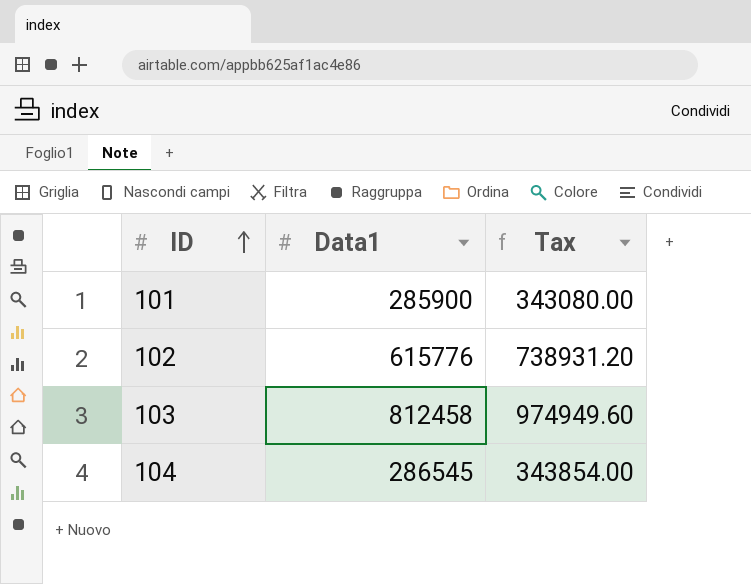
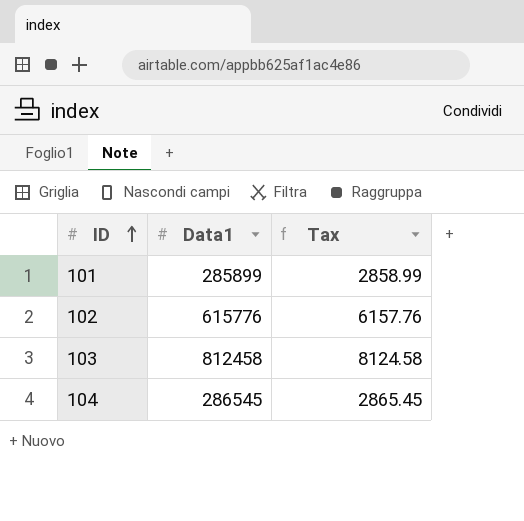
column Tax | formula: [Data1] * 1.2 -> [Data1] * 0.01
101 | Data1: 285900 -> 285899

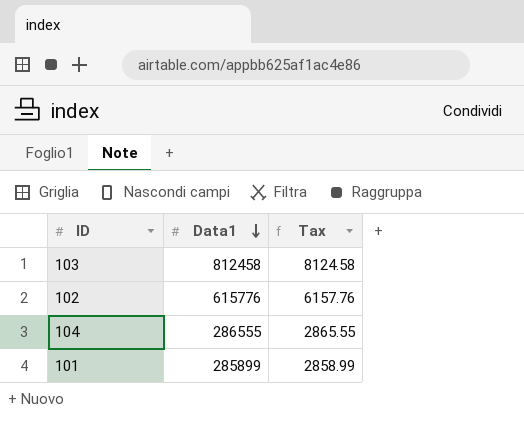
row order: ID ascending -> Data1 descending
104 | Data1: 286545 -> 286555
104 | Tax: 2865.45 -> 2865.55

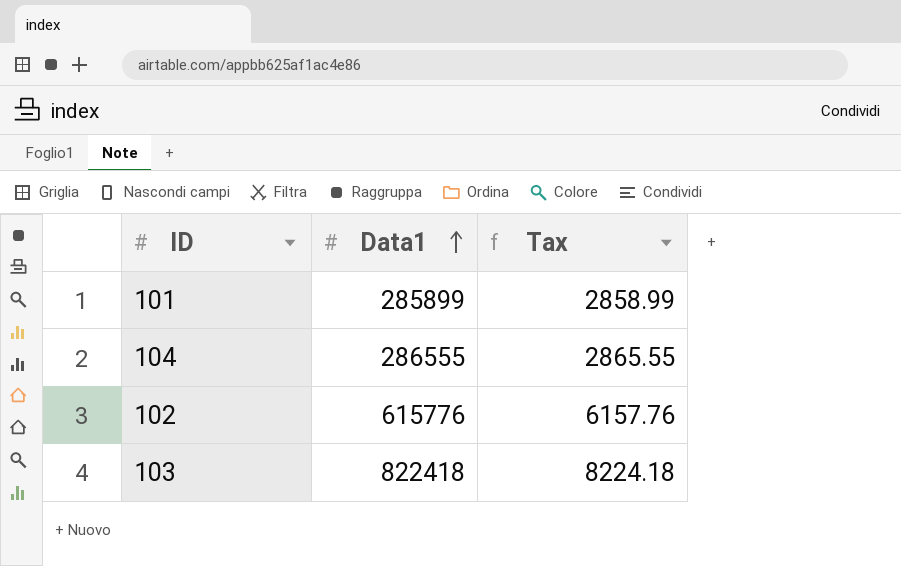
row order: Data1 descending -> Data1 ascending
103 | Data1: 812458 -> 822418
103 | Tax: 8124.58 -> 8224.18

